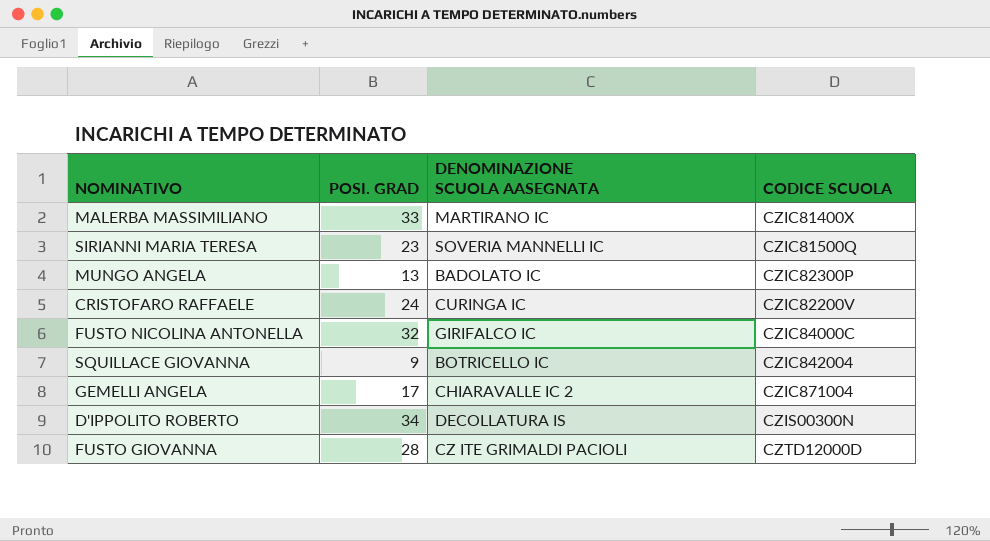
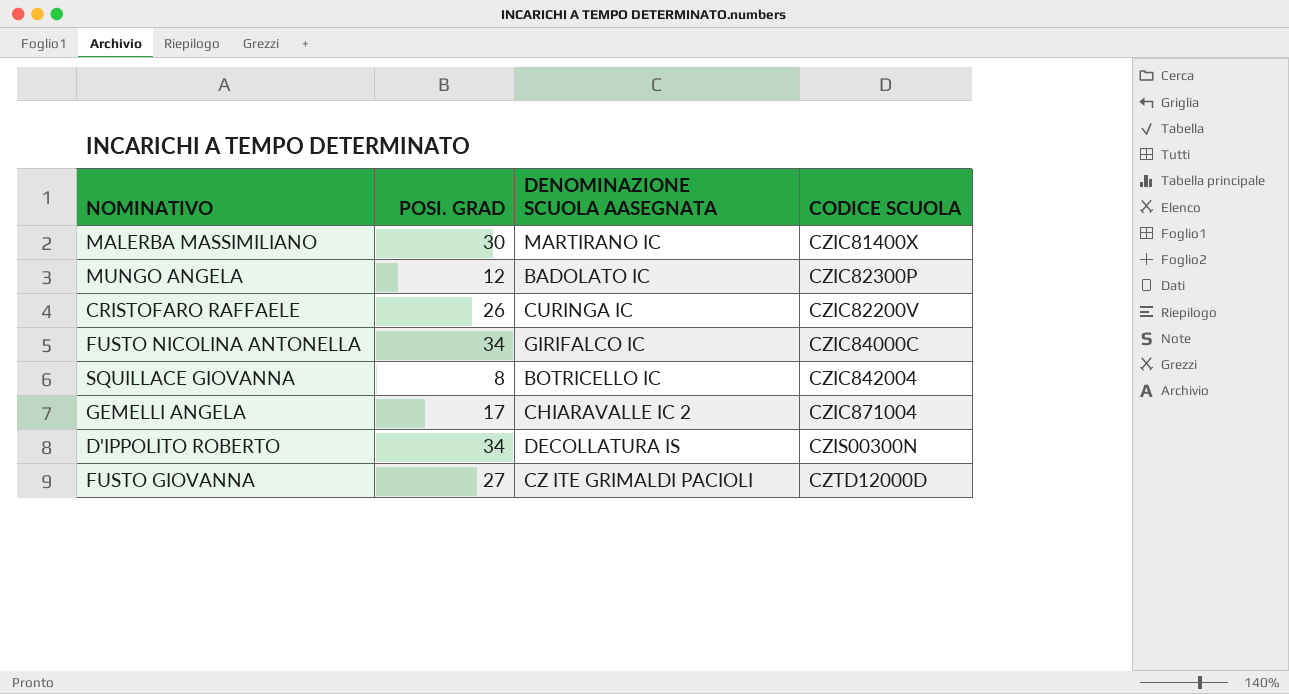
row SIRIANNI MARIA TERESA: 23 | SOVERIA MANNELLI IC | CZIC81500Q -> none
MALERBA MASSIMILIANO | POSI. GRAD: 33 -> 30
MUNGO ANGELA | POSI. GRAD: 13 -> 12
CRISTOFARO RAFFAELE | POSI. GRAD: 24 -> 26
FUSTO NICOLINA ANTONELLA | POSI. GRAD: 32 -> 34
SQUILLACE GIOVANNA | POSI. GRAD: 9 -> 8
FUSTO GIOVANNA | POSI. GRAD: 28 -> 27

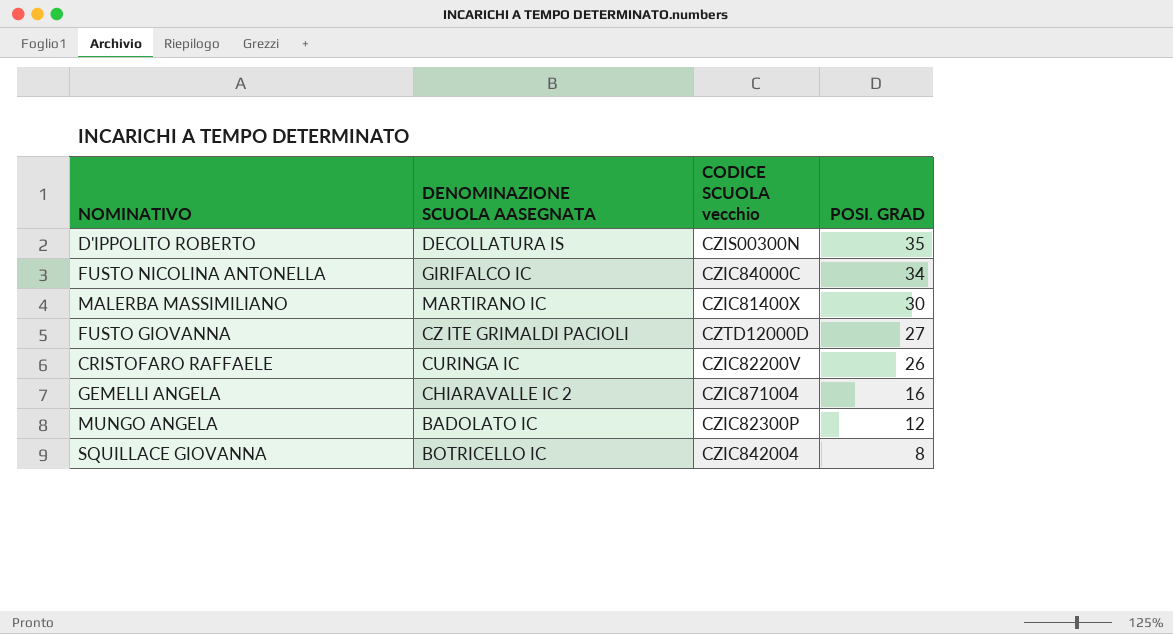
row order: none -> POSI. GRAD descending
column name: CODICE SCUOLA -> CODICE SCUOLA vecchio
column POSI. GRAD | position: 2 -> 4
D'IPPOLITO ROBERTO | POSI. GRAD: 34 -> 35
GEMELLI ANGELA | POSI. GRAD: 17 -> 16

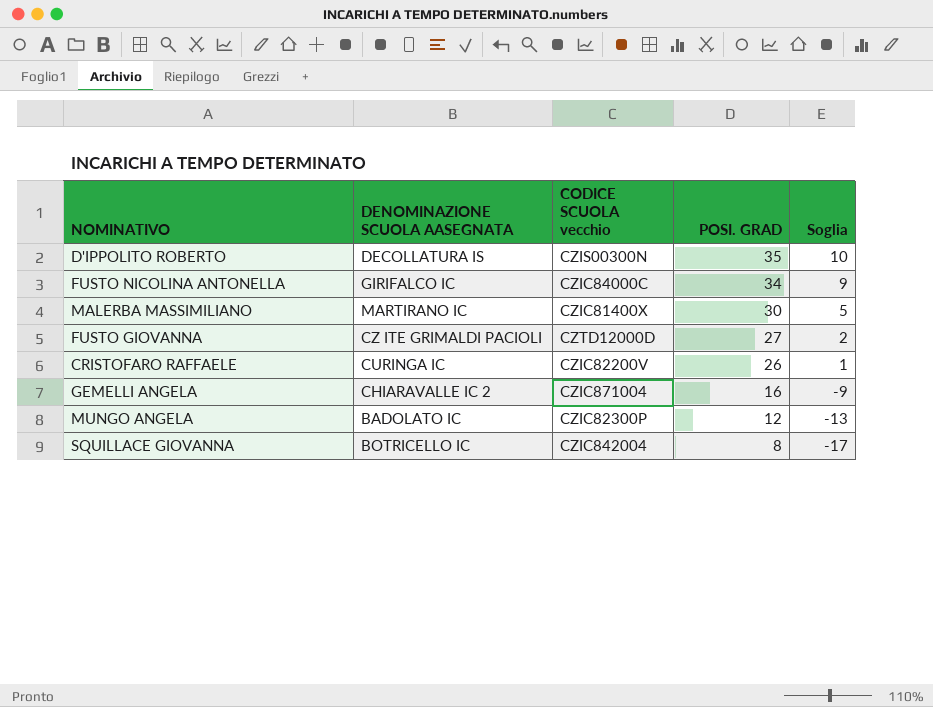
column Soglia | formula: none -> [POSI. GRAD] - 25

